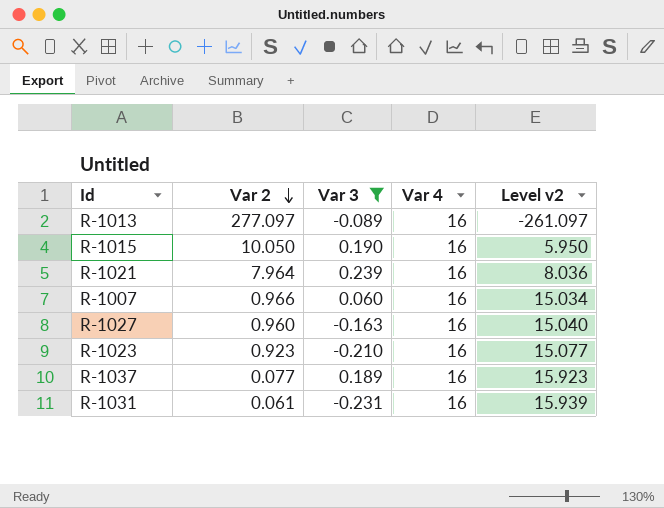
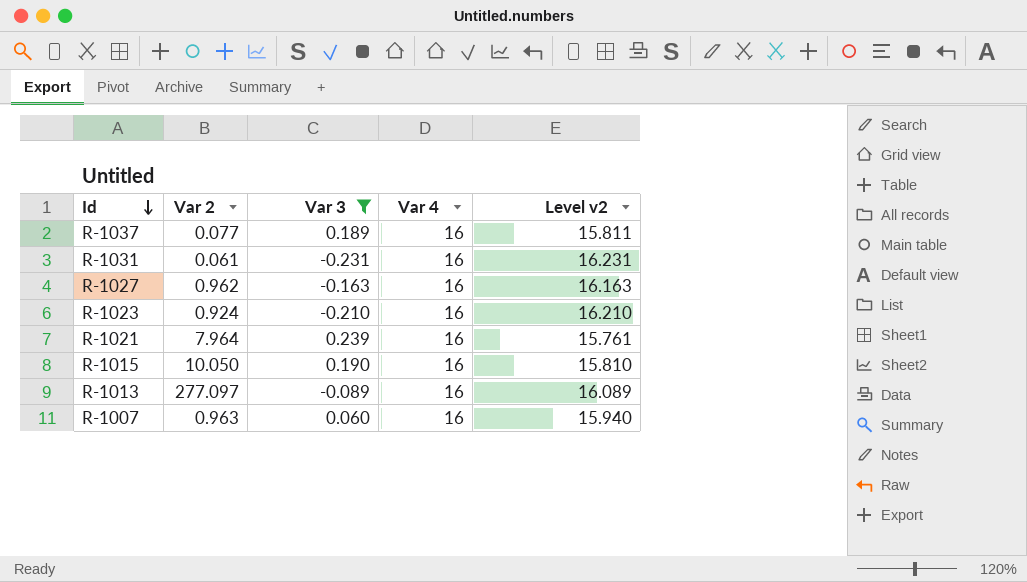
row order: Var 2 descending -> Id descending
column Level v2 | formula: [Var 4] - [Var 2] -> [Var 4] - [Var 3]
R-1027 | Var 2: 0.960 -> 0.962
R-1023 | Var 2: 0.923 -> 0.924
R-1007 | Var 2: 0.966 -> 0.963

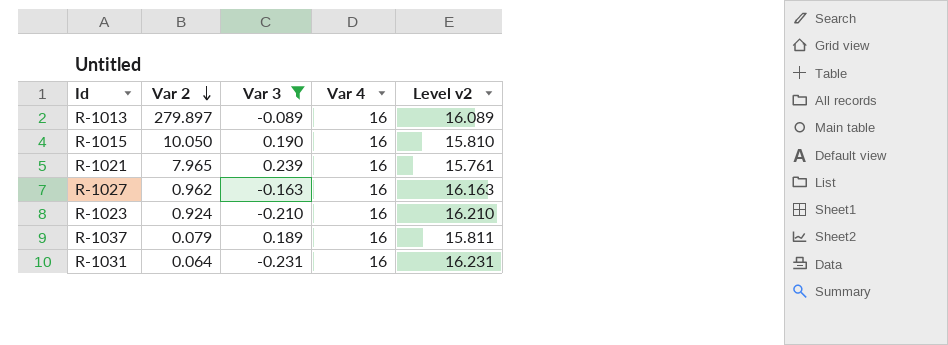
row order: Id descending -> Var 2 descending
row R-1007: 0.963 | 0.060 | 16 | 15.940 -> none
R-1013 | Var 2: 277.097 -> 279.897
R-1021 | Var 2: 7.964 -> 7.965
R-1037 | Var 2: 0.077 -> 0.079
R-1031 | Var 2: 0.061 -> 0.064

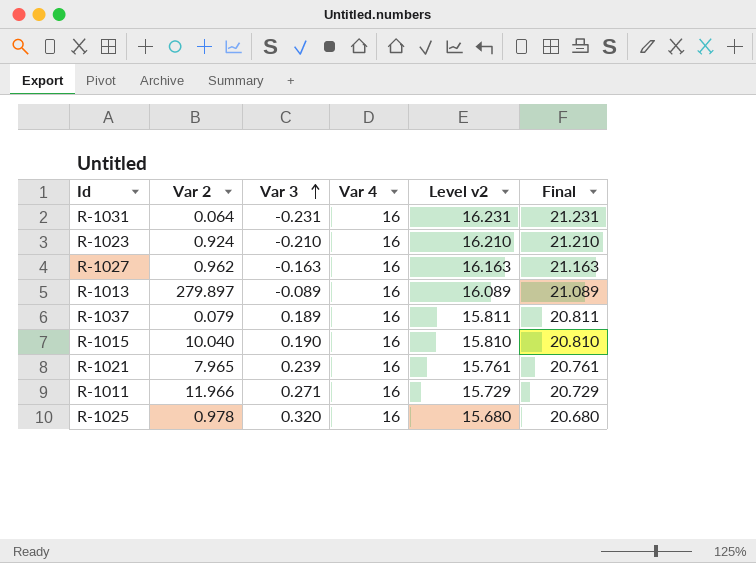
filter: Var 3 <= 0.239 -> none
row order: Var 2 descending -> Var 3 ascending
column Final | formula: none -> [Level v2] + 5
R-1015 | Var 2: 10.050 -> 10.040

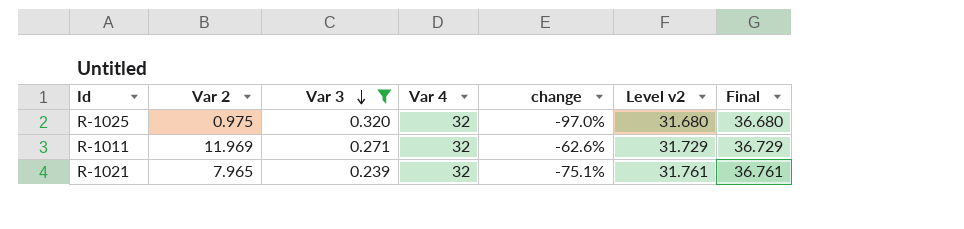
filter: none -> Var 3 >= 0.239
row order: Var 3 ascending -> Var 3 descending
column change | formula: none -> ([Var 2] - [Var 4]) / [Var 4]
R-1025 | Var 2: 0.978 -> 0.975
R-1025 | Var 4: 16 -> 32
R-1025 | Level v2: 15.680 -> 31.680
R-1025 | Final: 20.680 -> 36.680
R-1011 | Var 2: 11.966 -> 11.969
R-1011 | Var 4: 16 -> 32
R-1011 | Level v2: 15.729 -> 31.729
R-1011 | Final: 20.729 -> 36.729
R-1021 | Var 4: 16 -> 32
R-1021 | Level v2: 15.761 -> 31.761
R-1021 | Final: 20.761 -> 36.761

